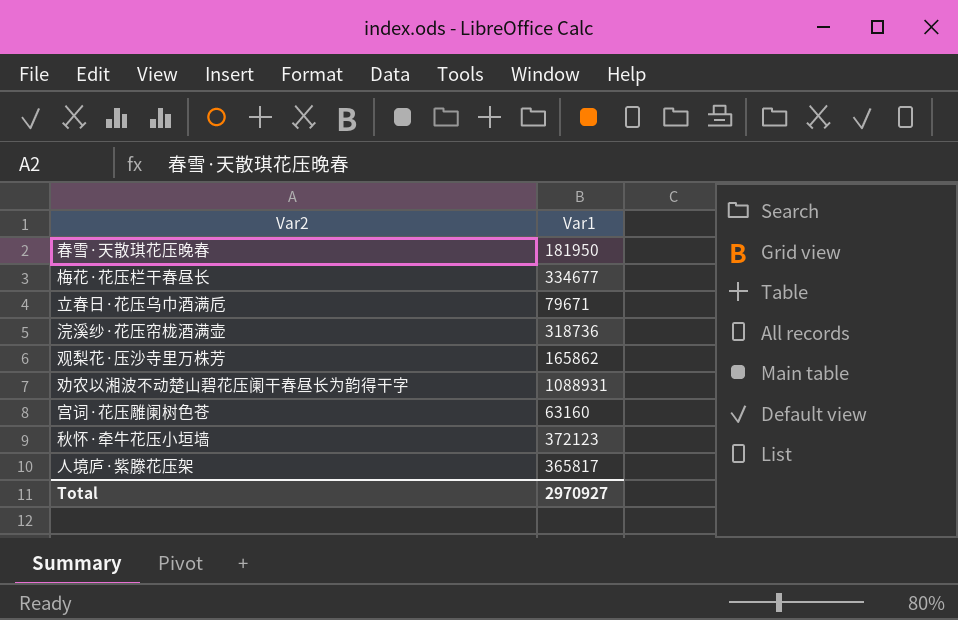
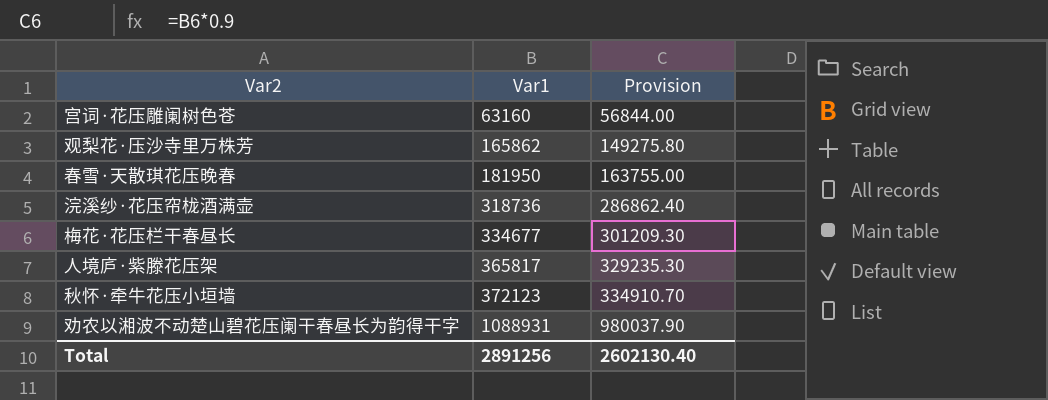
row order: none -> Var1 ascending
column Provision | formula: none -> [Var1] * 0.9
row 立春日·花压乌巾酒满卮: 79671 -> none
Total | Var1: 2970927 -> 2891256

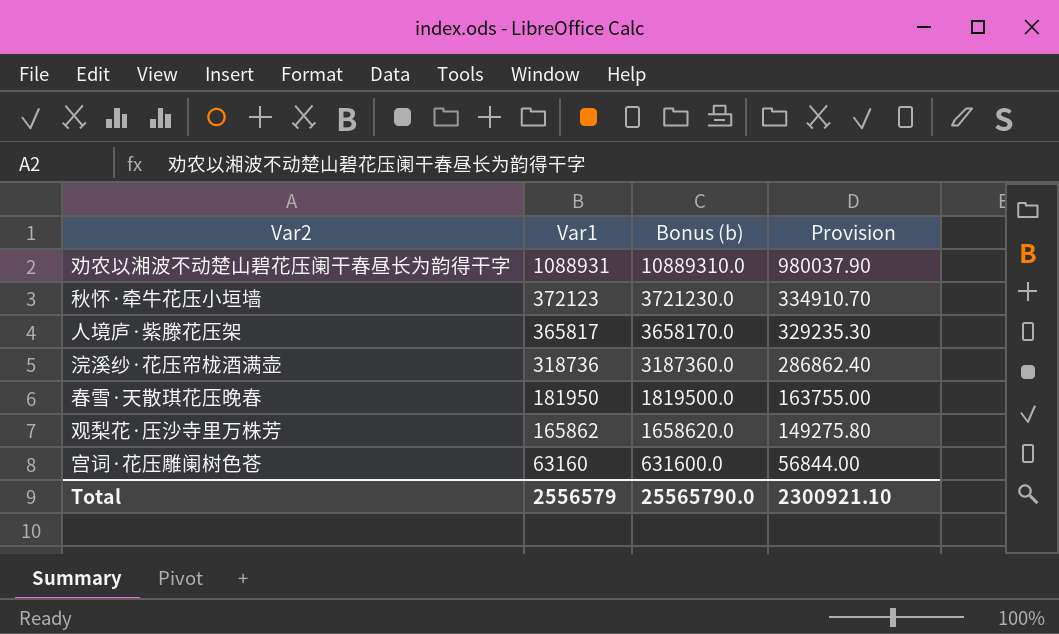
row order: Var1 ascending -> Var1 descending
column Bonus (b) | formula: none -> [Var1] * 10
row 梅花·花压栏干春昼长: 334677 | 301209.30 -> none
Total | Var1: 2891256 -> 2556579
Total | Provision: 2602130.40 -> 2300921.10

